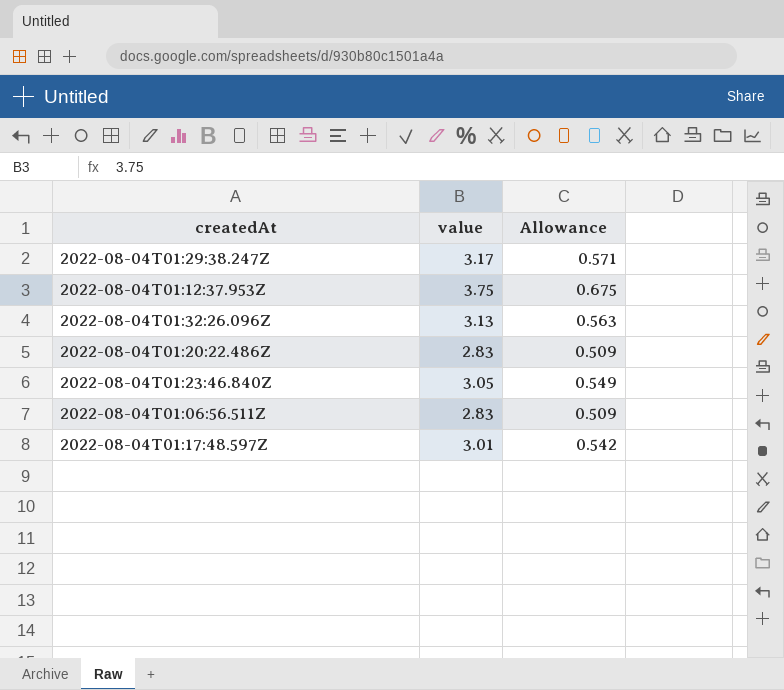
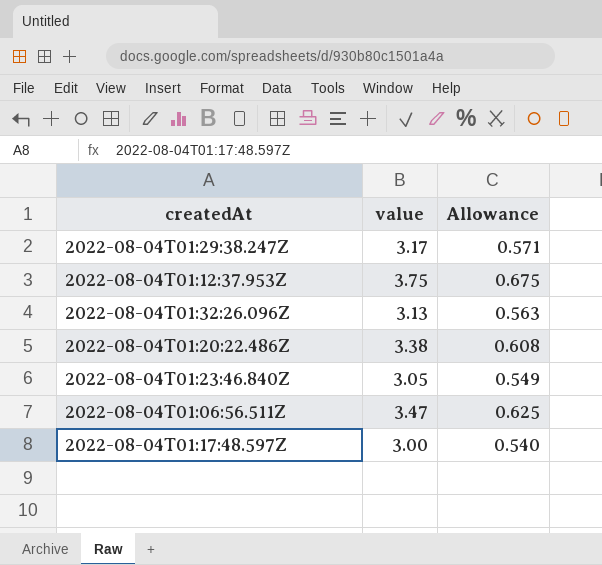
2022-08-04T01:20:22.486Z | value: 2.83 -> 3.38
2022-08-04T01:20:22.486Z | Allowance: 0.509 -> 0.608
2022-08-04T01:06:56.511Z | value: 2.83 -> 3.47
2022-08-04T01:06:56.511Z | Allowance: 0.509 -> 0.625
2022-08-04T01:17:48.597Z | value: 3.01 -> 3.00
2022-08-04T01:17:48.597Z | Allowance: 0.542 -> 0.540

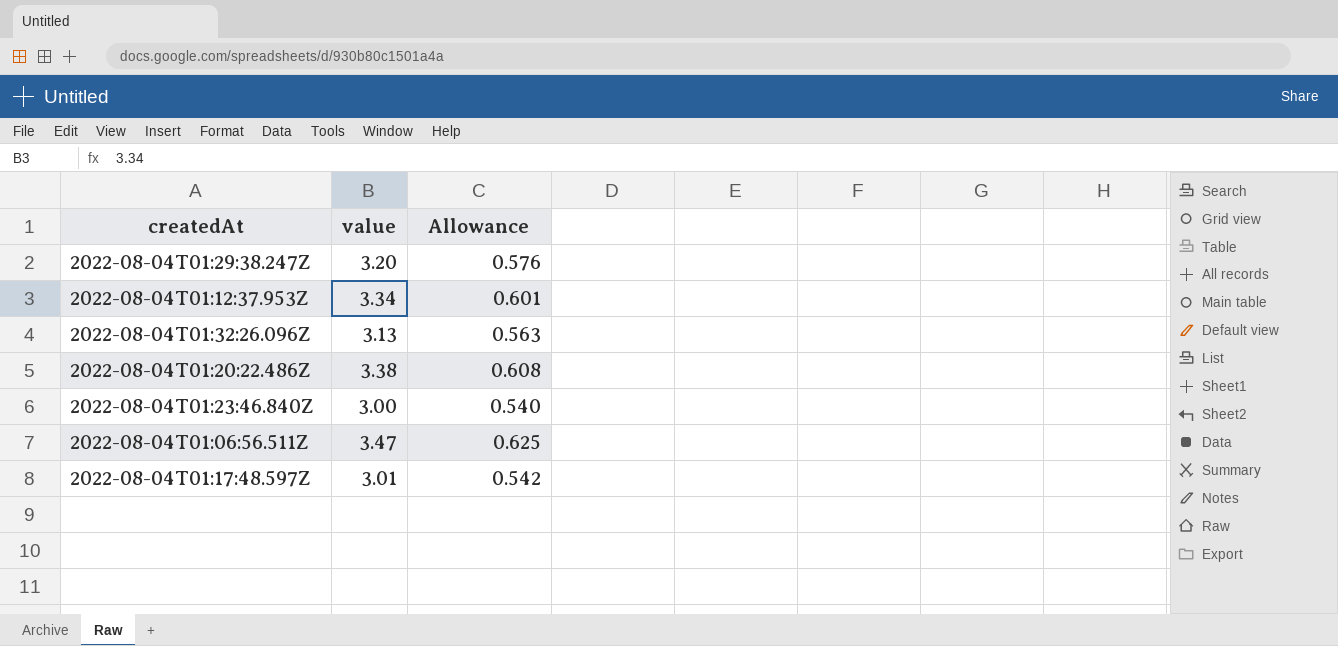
2022-08-04T01:29:38.247Z | value: 3.17 -> 3.20
2022-08-04T01:29:38.247Z | Allowance: 0.571 -> 0.576
2022-08-04T01:12:37.953Z | value: 3.75 -> 3.34
2022-08-04T01:12:37.953Z | Allowance: 0.675 -> 0.601
2022-08-04T01:23:46.840Z | value: 3.05 -> 3.00
2022-08-04T01:23:46.840Z | Allowance: 0.549 -> 0.540
2022-08-04T01:17:48.597Z | value: 3.00 -> 3.01
2022-08-04T01:17:48.597Z | Allowance: 0.540 -> 0.542

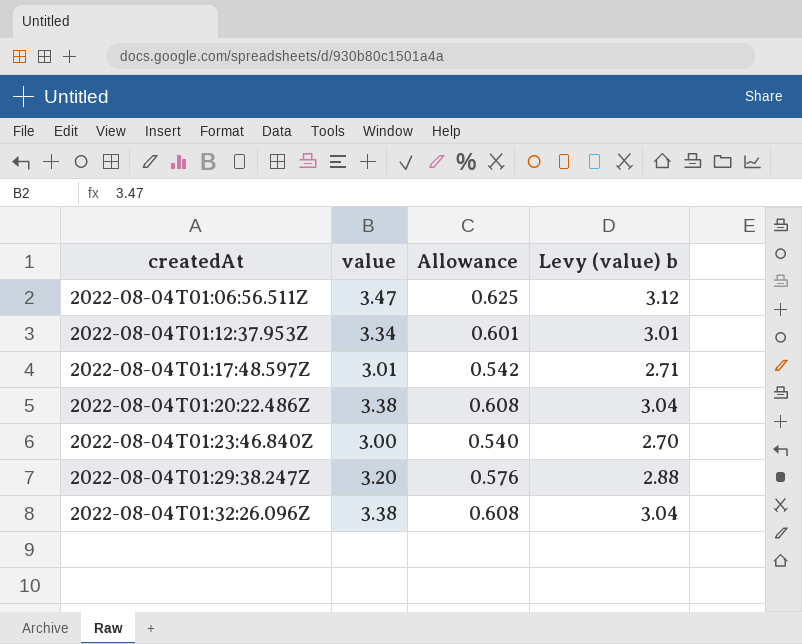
row order: none -> createdAt ascending
column Levy (value) b | formula: none -> [value] * 0.9
2022-08-04T01:32:26.096Z | value: 3.13 -> 3.38
2022-08-04T01:32:26.096Z | Allowance: 0.563 -> 0.608

